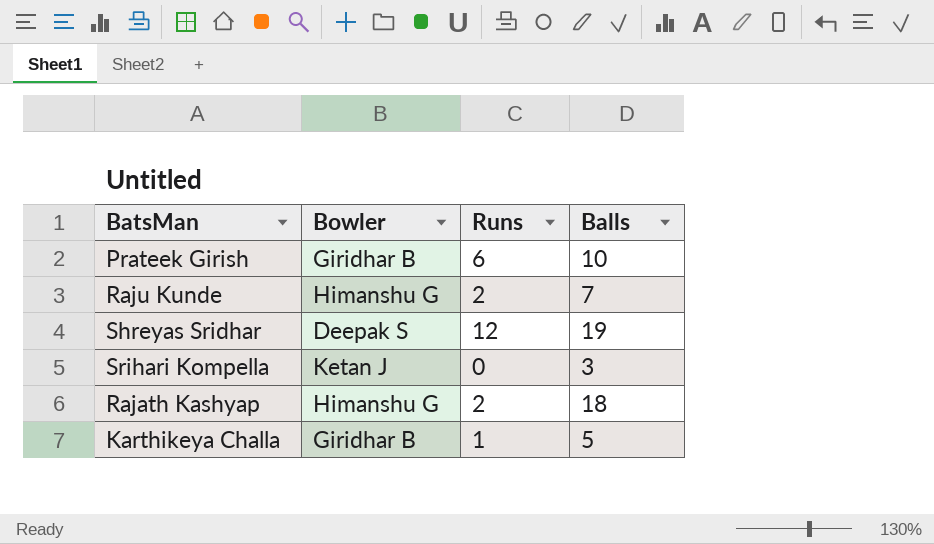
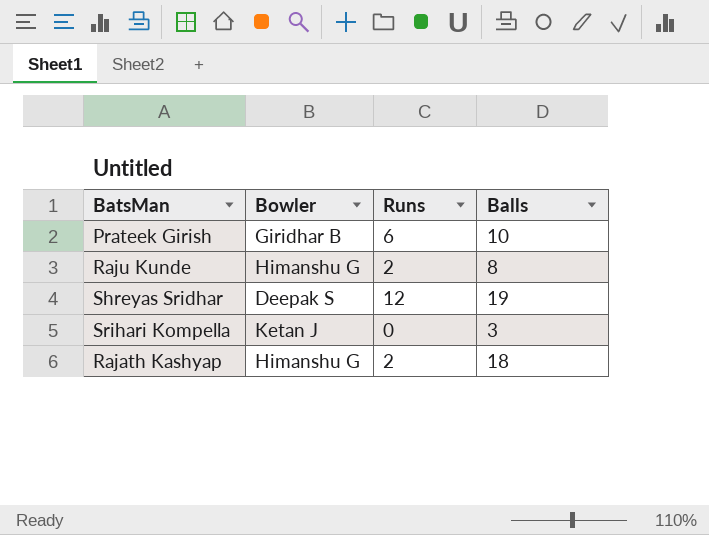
row Karthikeya Challa: Giridhar B | 1 | 5 -> none
Raju Kunde | Balls: 7 -> 8

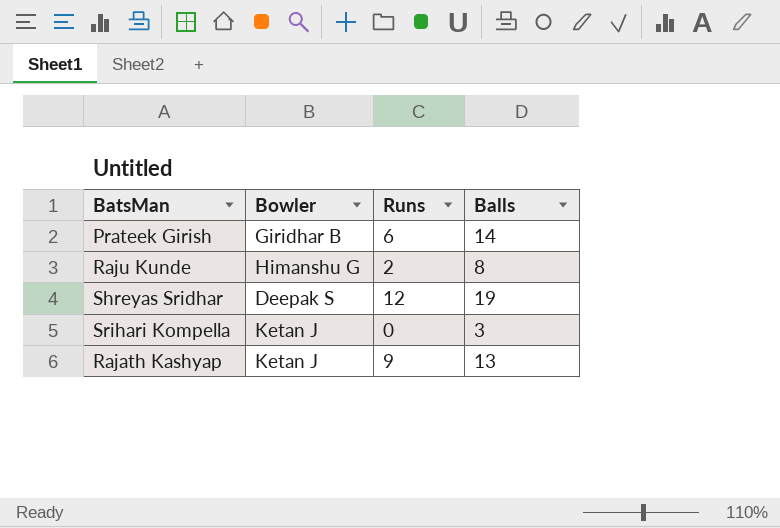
Prateek Girish | Balls: 10 -> 14
Rajath Kashyap | Bowler: Himanshu G -> Ketan J
Rajath Kashyap | Runs: 2 -> 9
Rajath Kashyap | Balls: 18 -> 13

